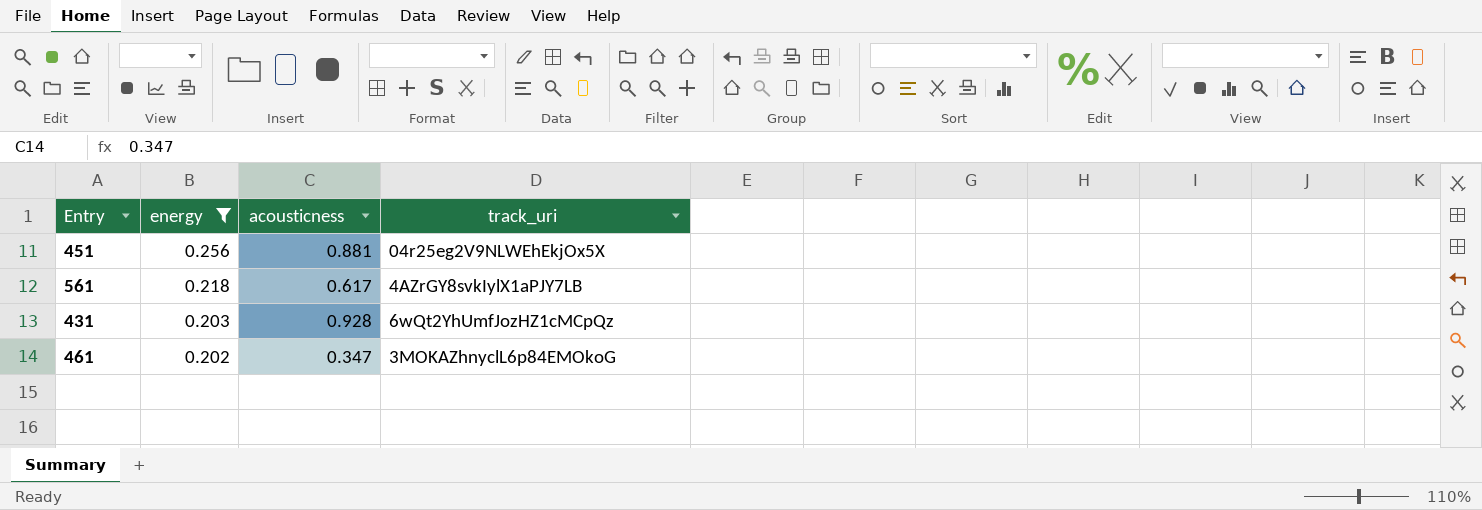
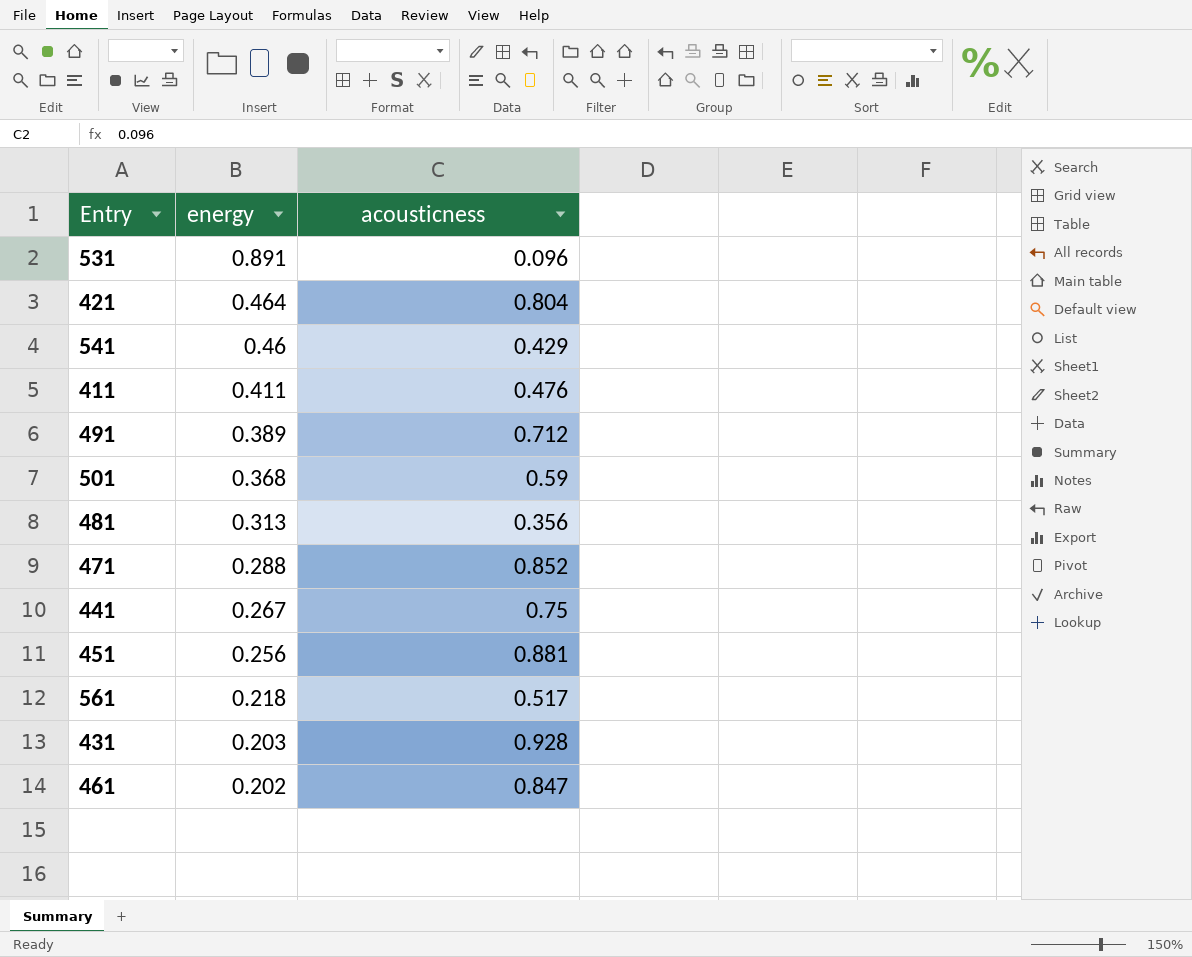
filter: energy <= 0.256 -> none
column track_uri | position: 4 -> none
561 | acousticness: 0.617 -> 0.517
461 | acousticness: 0.347 -> 0.847

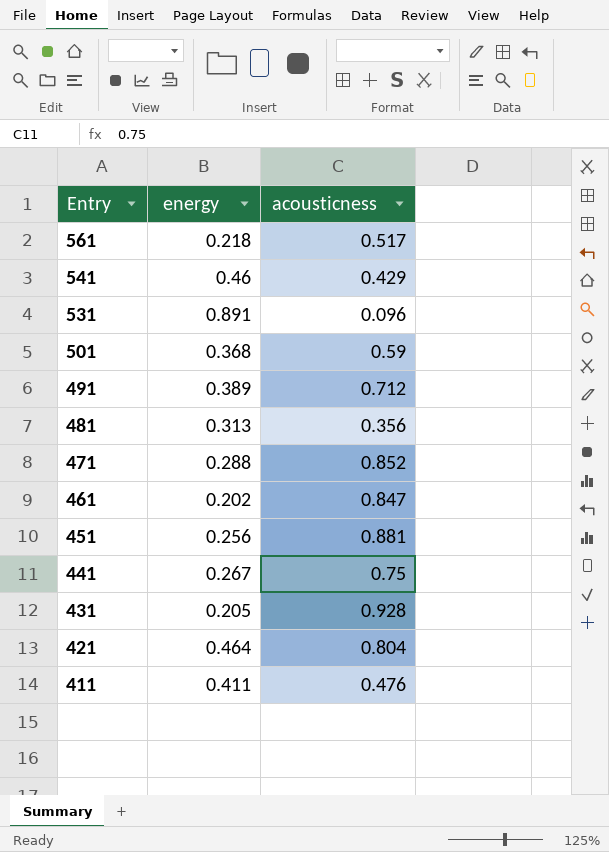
row order: energy descending -> Entry descending
431 | energy: 0.203 -> 0.205

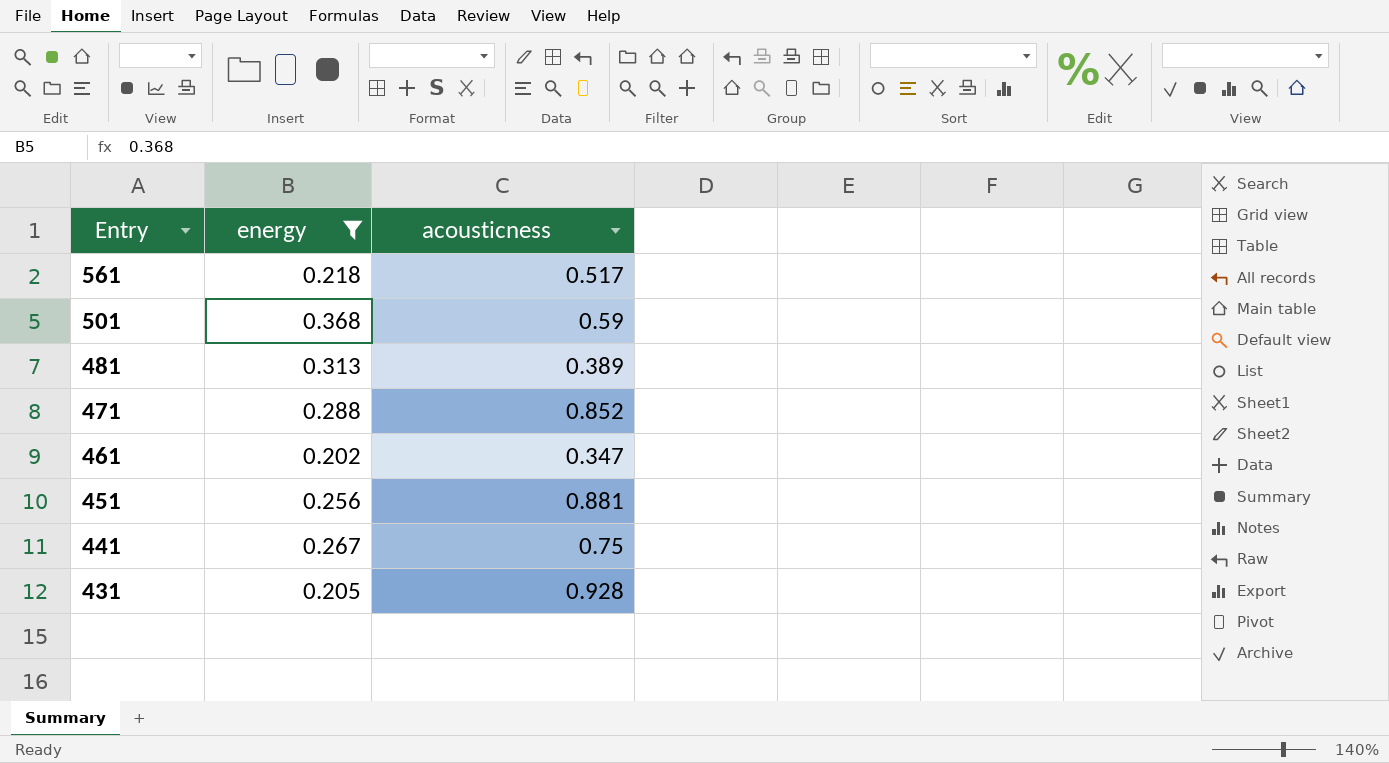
filter: none -> energy <= 0.368
481 | acousticness: 0.356 -> 0.389
461 | acousticness: 0.847 -> 0.347

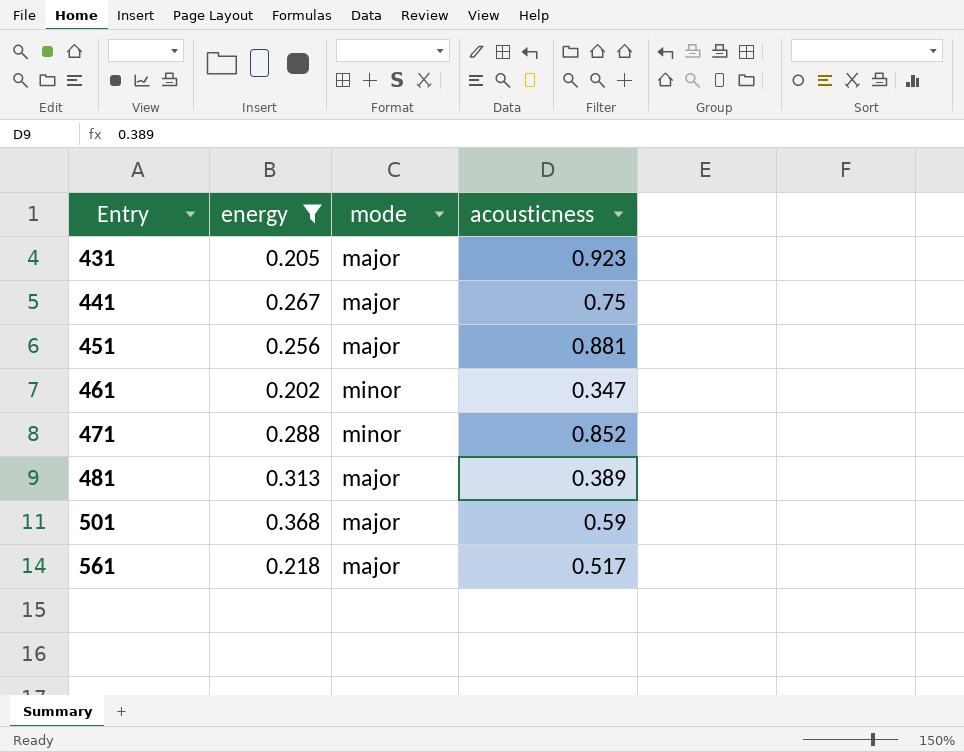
row order: Entry descending -> Entry ascending
column mode | position: none -> 3
431 | acousticness: 0.928 -> 0.923

